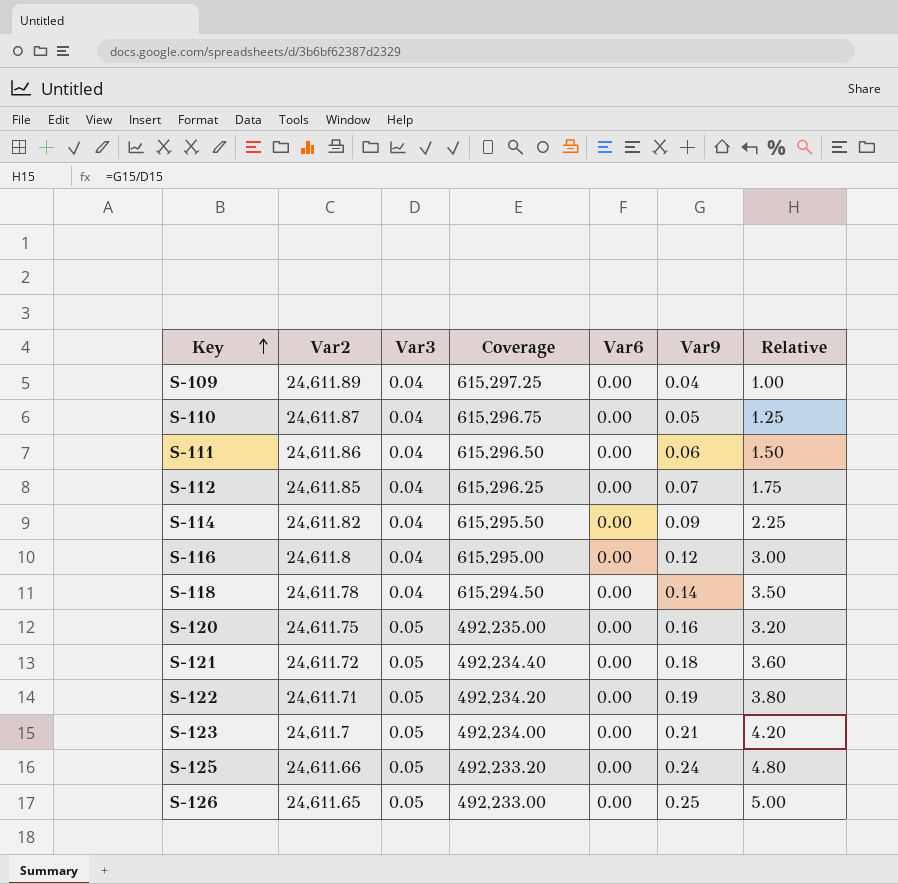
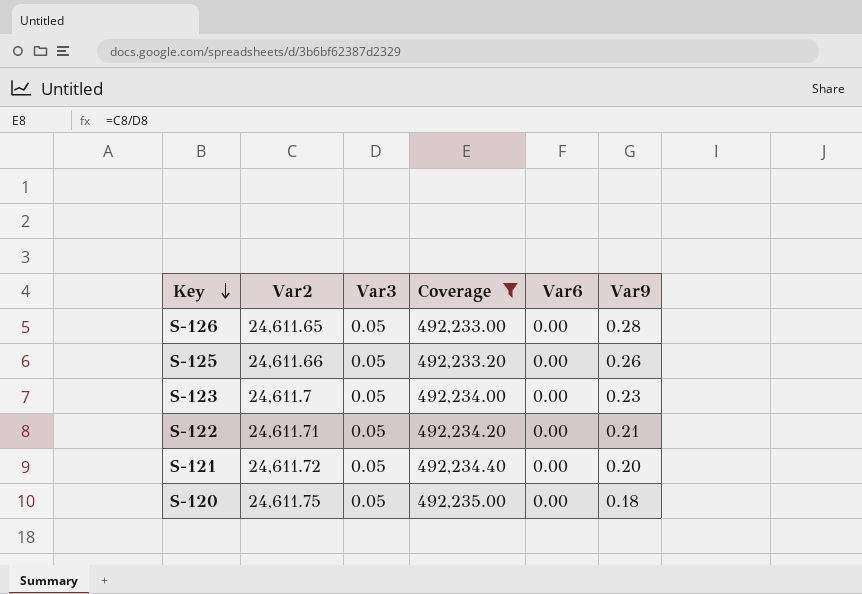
filter: none -> Coverage <= 492,235.00
row order: Key ascending -> Key descending
column Relative | formula: [Var9] / [Var3] -> none
S-126 | Var9: 0.25 -> 0.28
S-125 | Var9: 0.24 -> 0.26
S-123 | Var9: 0.21 -> 0.23
S-122 | Var9: 0.19 -> 0.21
S-121 | Var9: 0.18 -> 0.20
S-120 | Var9: 0.16 -> 0.18

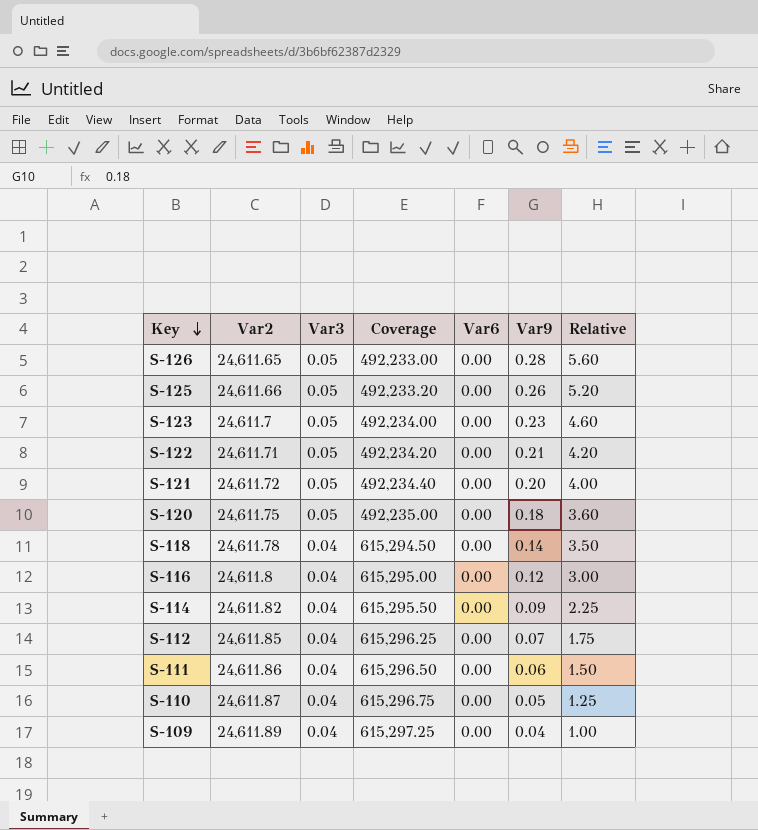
filter: Coverage <= 492,235.00 -> none
column Relative | formula: none -> [Var9] / [Var3]

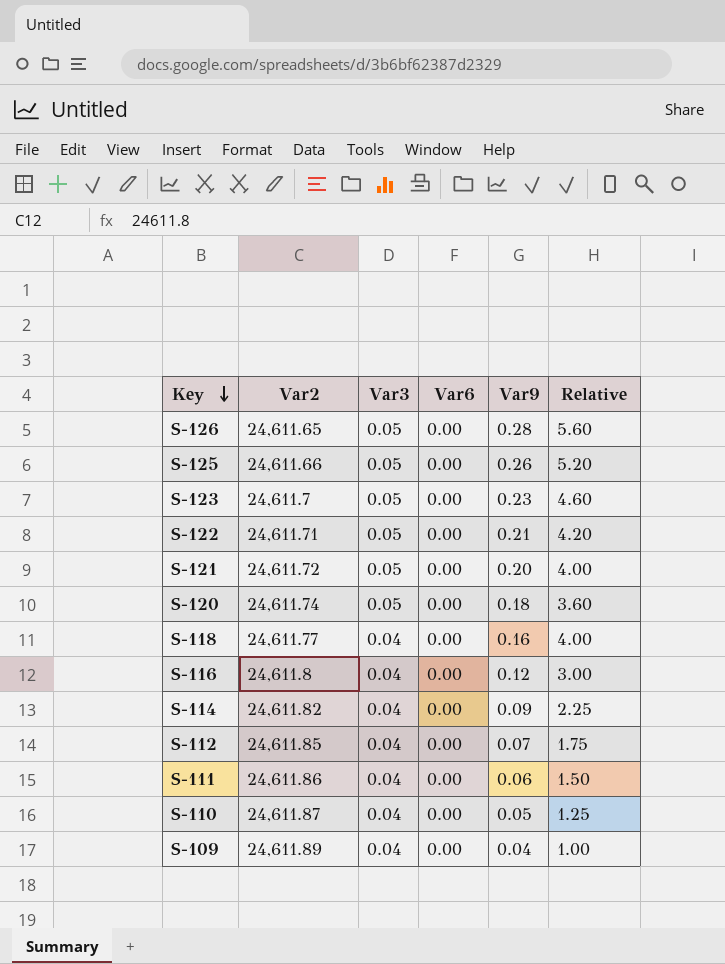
column Coverage | formula: [Var2] / [Var3] -> none
S-120 | Var2: 24,611.75 -> 24,611.74
S-118 | Var2: 24,611.78 -> 24,611.77
S-118 | Var9: 0.14 -> 0.16
S-118 | Relative: 3.50 -> 4.00

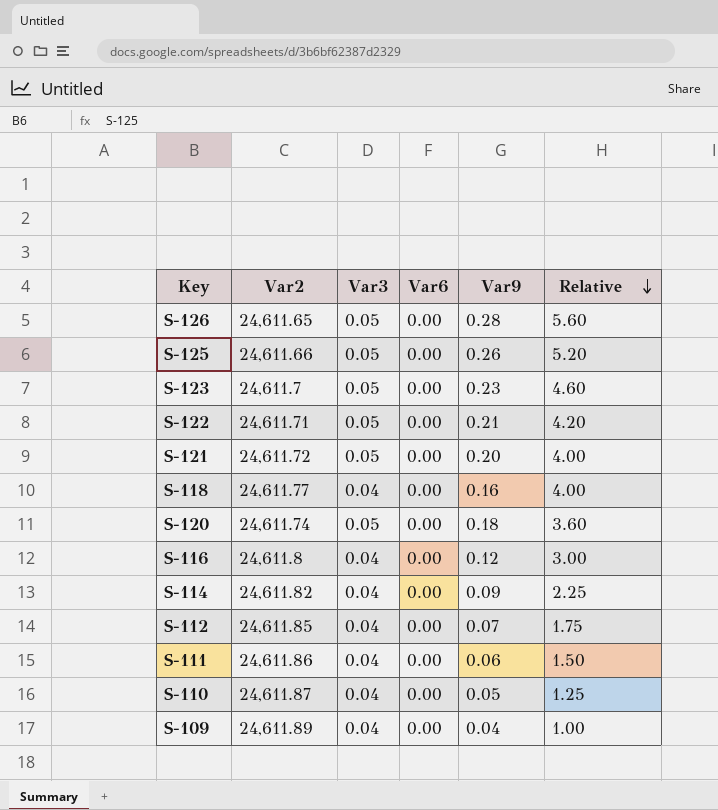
row order: Key descending -> Relative descending

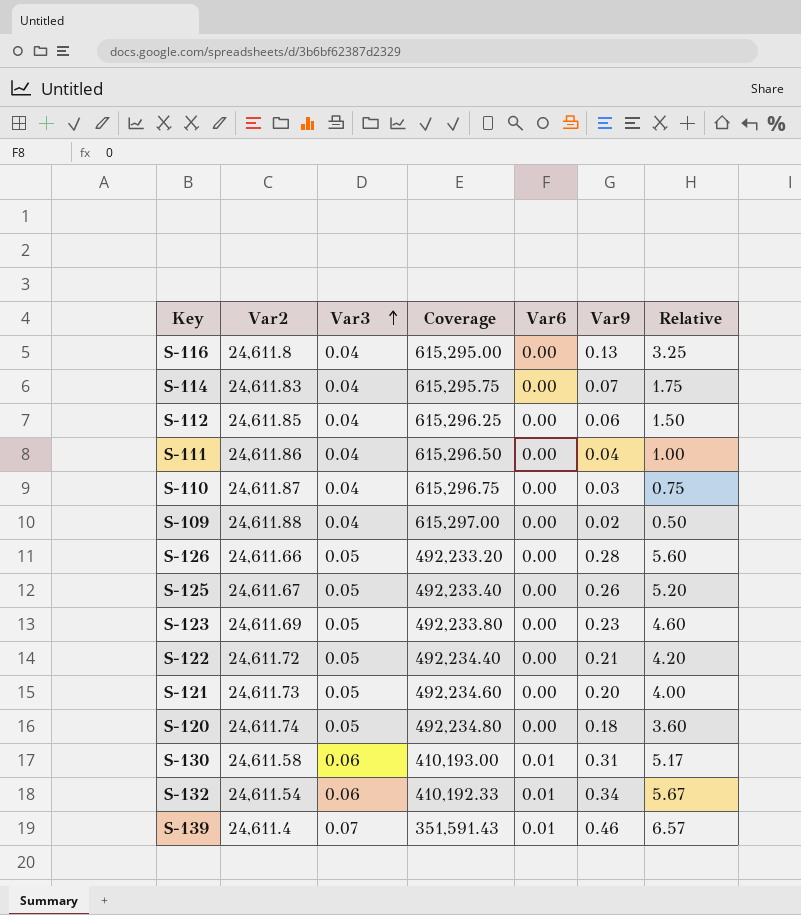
row order: Relative descending -> Var3 ascending
column Coverage | formula: none -> [Var2] / [Var3]
row S-118: 24,611.77 | 0.04 | 0.00 | 0.16 | 4.00 -> none
S-116 | Var9: 0.12 -> 0.13
S-116 | Relative: 3.00 -> 3.25
S-114 | Var2: 24,611.82 -> 24,611.83
S-114 | Var9: 0.09 -> 0.07
S-114 | Relative: 2.25 -> 1.75
S-112 | Var9: 0.07 -> 0.06
S-112 | Relative: 1.75 -> 1.50
S-111 | Var9: 0.06 -> 0.04
S-111 | Relative: 1.50 -> 1.00
S-110 | Var9: 0.05 -> 0.03
S-110 | Relative: 1.25 -> 0.75
S-109 | Var2: 24,611.89 -> 24,611.88
S-109 | Var9: 0.04 -> 0.02
S-109 | Relative: 1.00 -> 0.50
S-126 | Var2: 24,611.65 -> 24,611.66
S-125 | Var2: 24,611.66 -> 24,611.67
S-123 | Var2: 24,611.7 -> 24,611.69
S-122 | Var2: 24,611.71 -> 24,611.72
S-121 | Var2: 24,611.72 -> 24,611.73
row S-130: none -> 24,611.58 | 0.06 | 410,193.00 | 0.01 | 0.31 | 5.17
row S-132: none -> 24,611.54 | 0.06 | 410,192.33 | 0.01 | 0.34 | 5.67
row S-139: none -> 24,611.4 | 0.07 | 351,591.43 | 0.01 | 0.46 | 6.57

